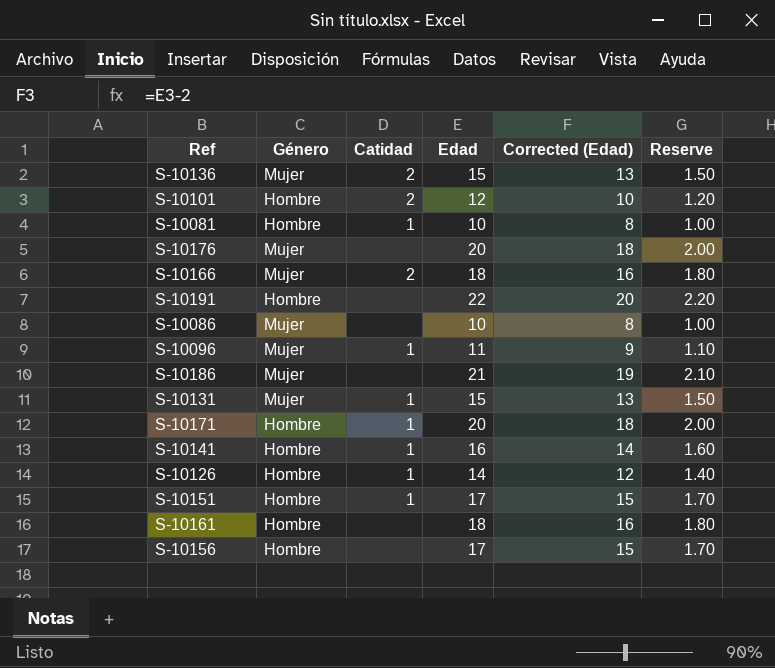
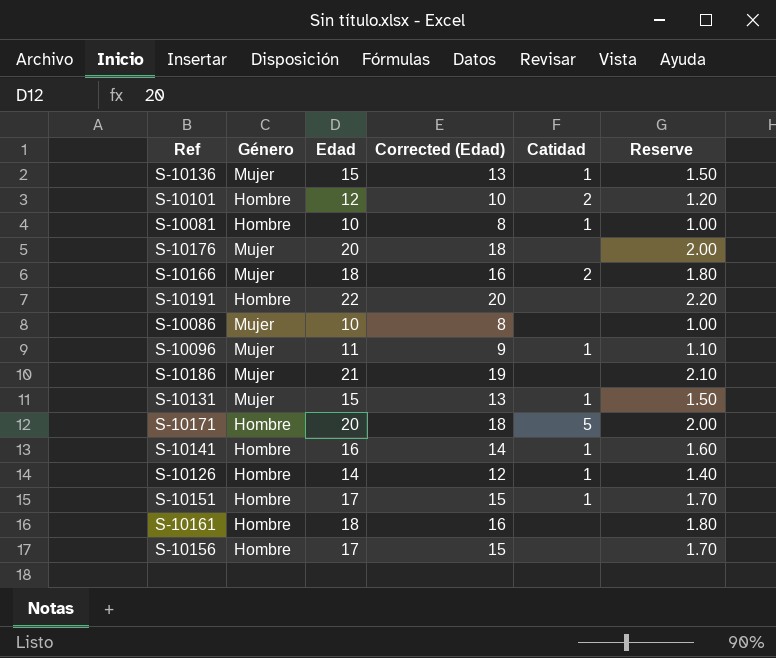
column Catidad | position: 3 -> 5
S-10136 | Catidad: 2 -> 1
S-10171 | Catidad: 1 -> 5

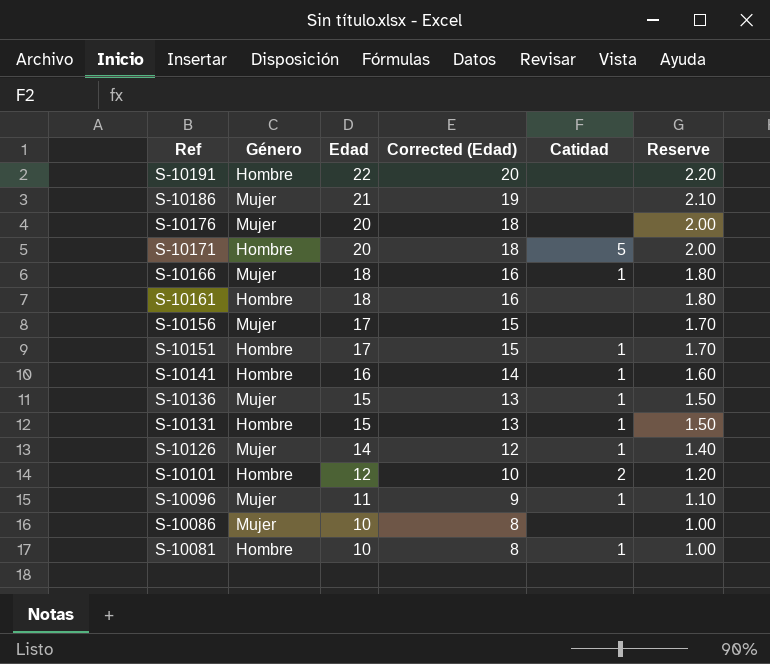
row order: none -> Ref descending
S-10166 | Catidad: 2 -> 1
S-10156 | Género: Hombre -> Mujer
S-10131 | Género: Mujer -> Hombre
S-10126 | Género: Hombre -> Mujer

